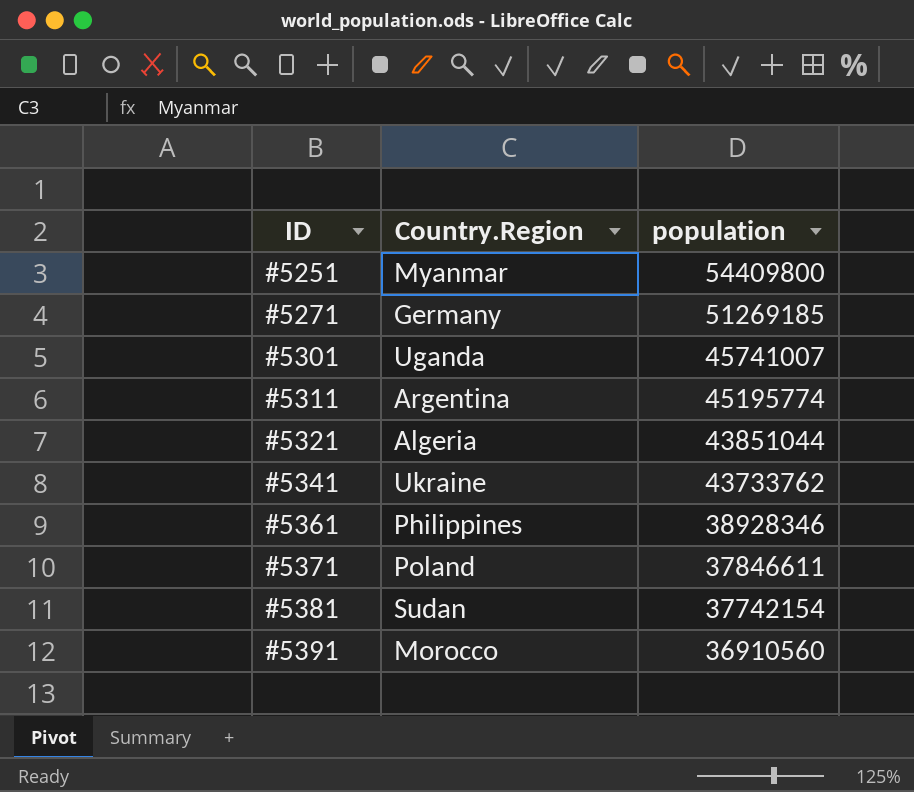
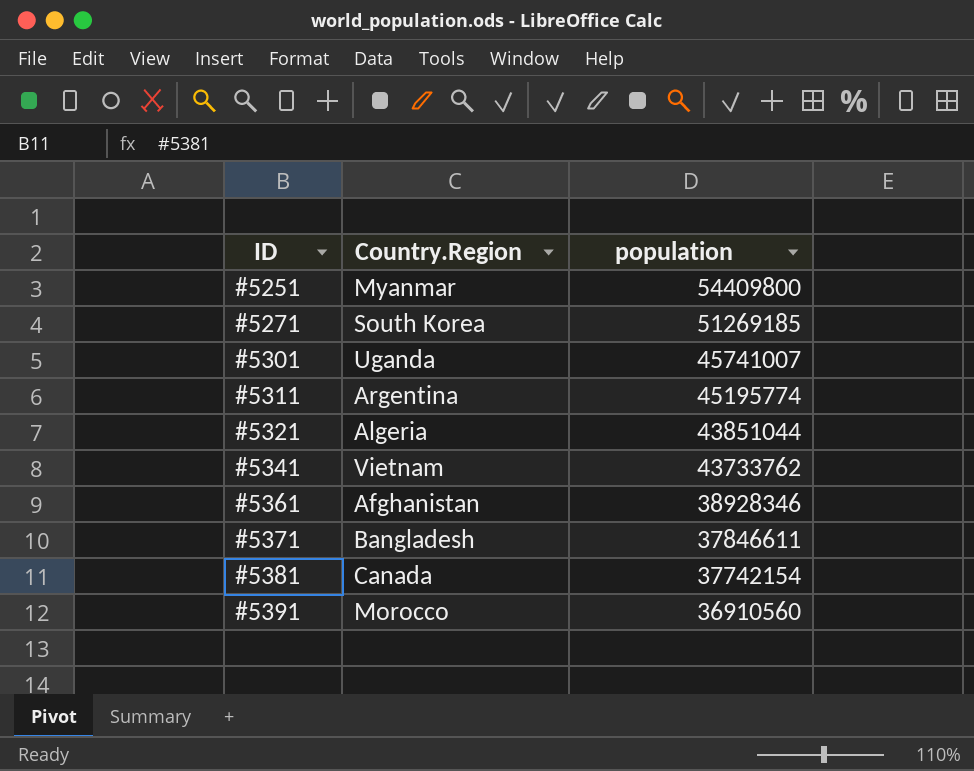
#5271 | Country.Region: Germany -> South Korea
#5341 | Country.Region: Ukraine -> Vietnam
#5361 | Country.Region: Philippines -> Afghanistan
#5371 | Country.Region: Poland -> Bangladesh
#5381 | Country.Region: Sudan -> Canada

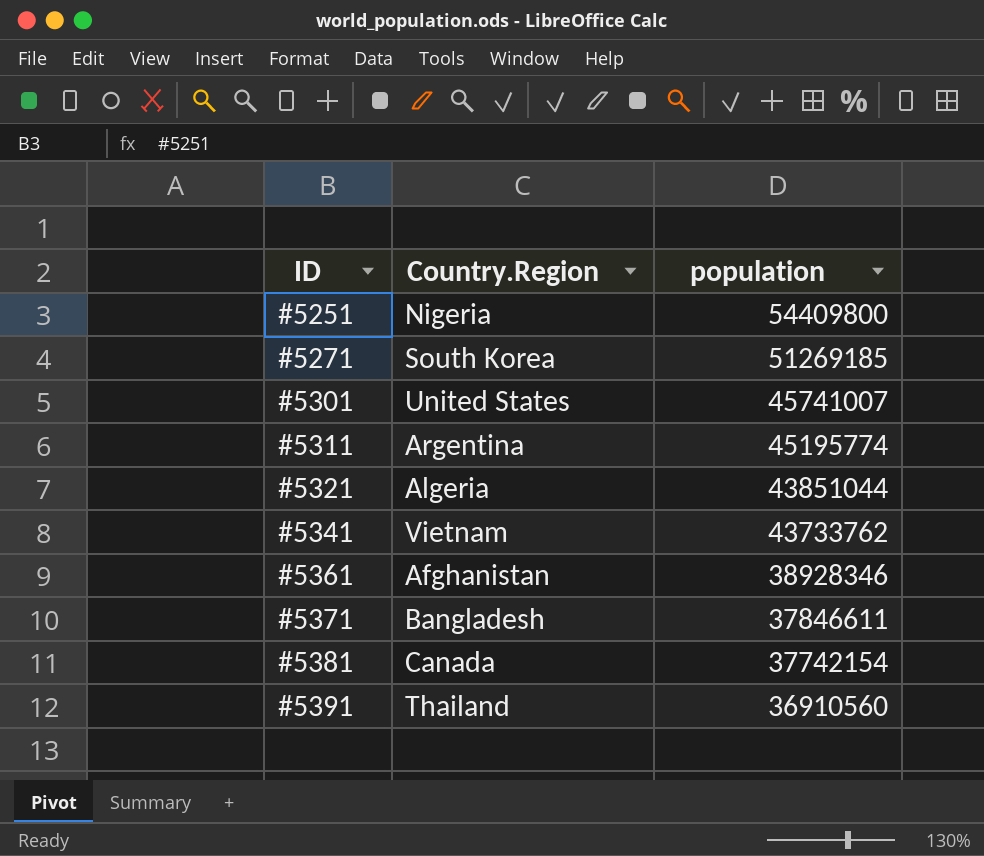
#5251 | Country.Region: Myanmar -> Nigeria
#5301 | Country.Region: Uganda -> United States
#5391 | Country.Region: Morocco -> Thailand

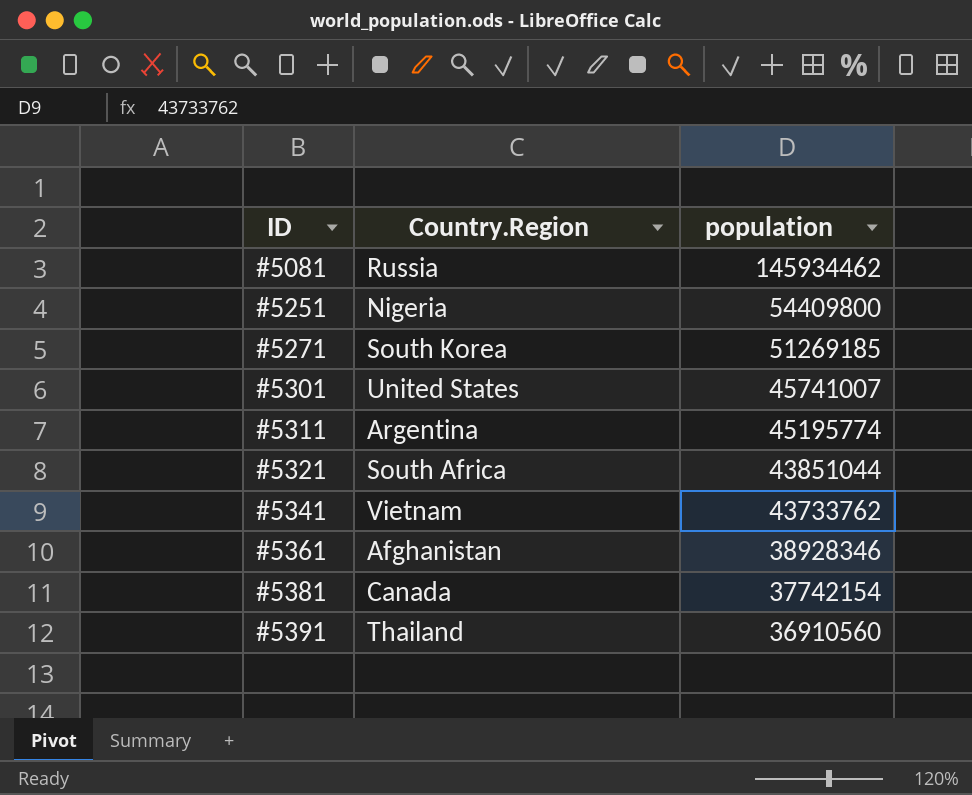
row #5371: Bangladesh | 37846611 -> none
row #5081: none -> Russia | 145934462
#5321 | Country.Region: Algeria -> South Africa

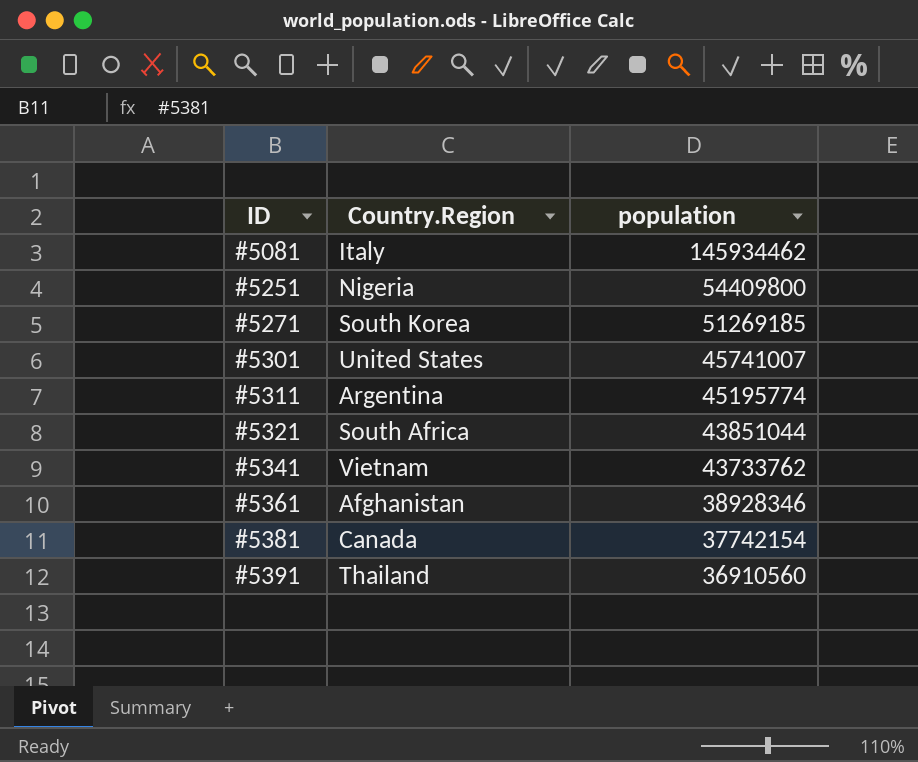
#5081 | Country.Region: Russia -> Italy

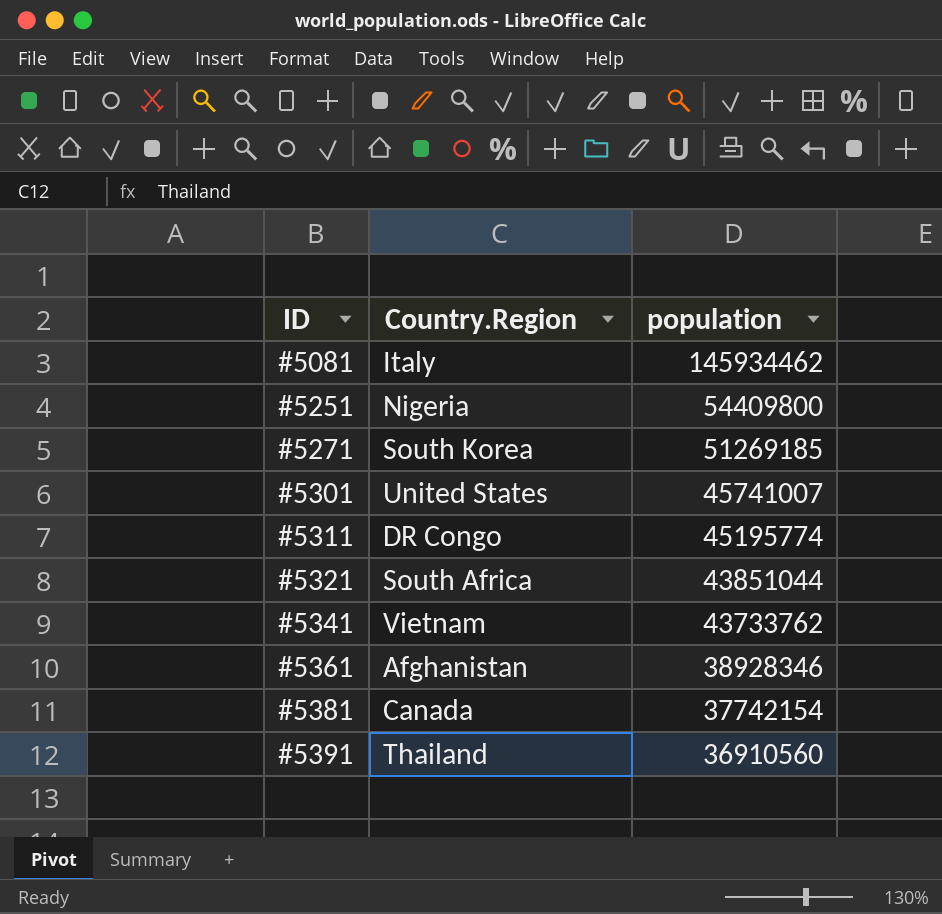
#5311 | Country.Region: Argentina -> DR Congo

